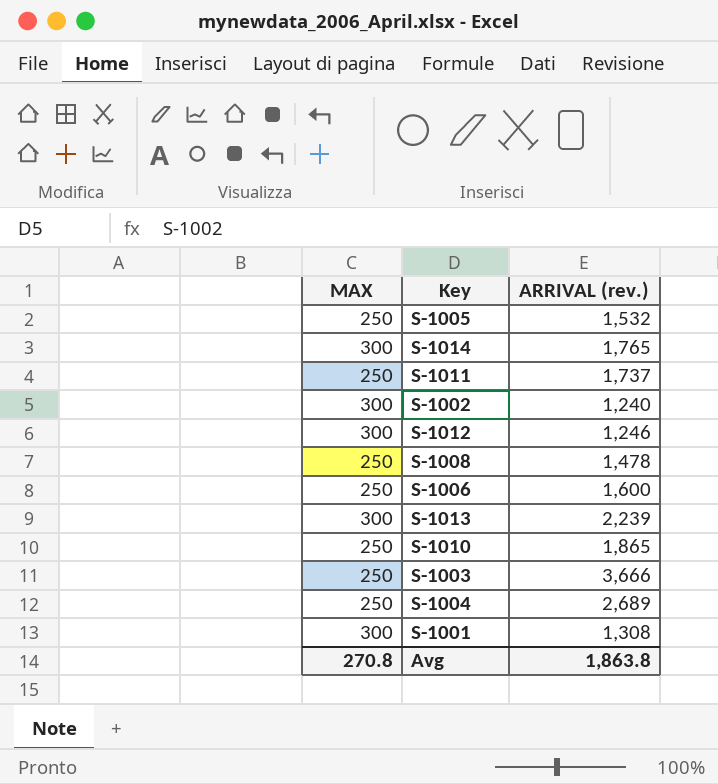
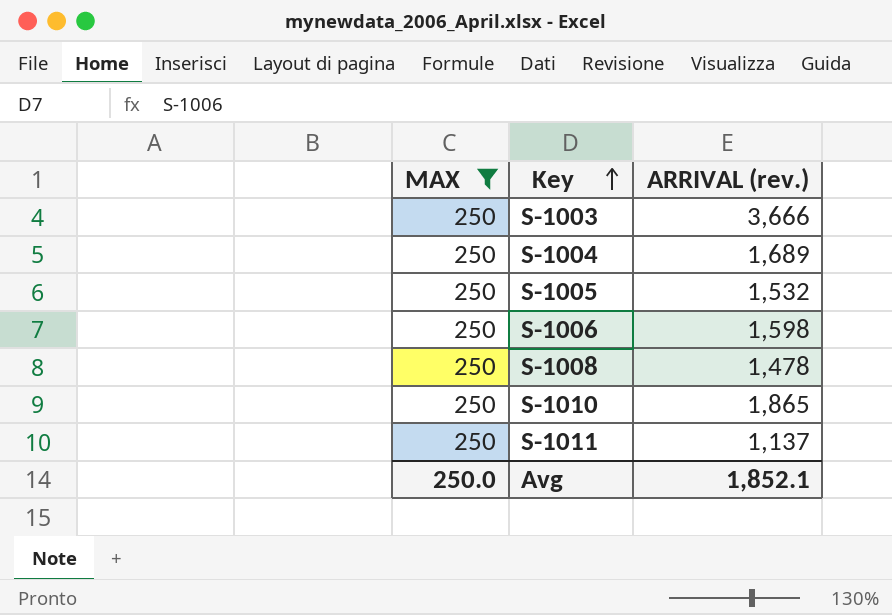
filter: none -> MAX = 250
row order: none -> Key ascending
S-1004 | ARRIVAL (rev.): 2,689 -> 1,689
S-1006 | ARRIVAL (rev.): 1,600 -> 1,598
S-1011 | ARRIVAL (rev.): 1,737 -> 1,137
Avg | MAX: 270.8 -> 250.0
Avg | ARRIVAL (rev.): 1,863.8 -> 1,852.1

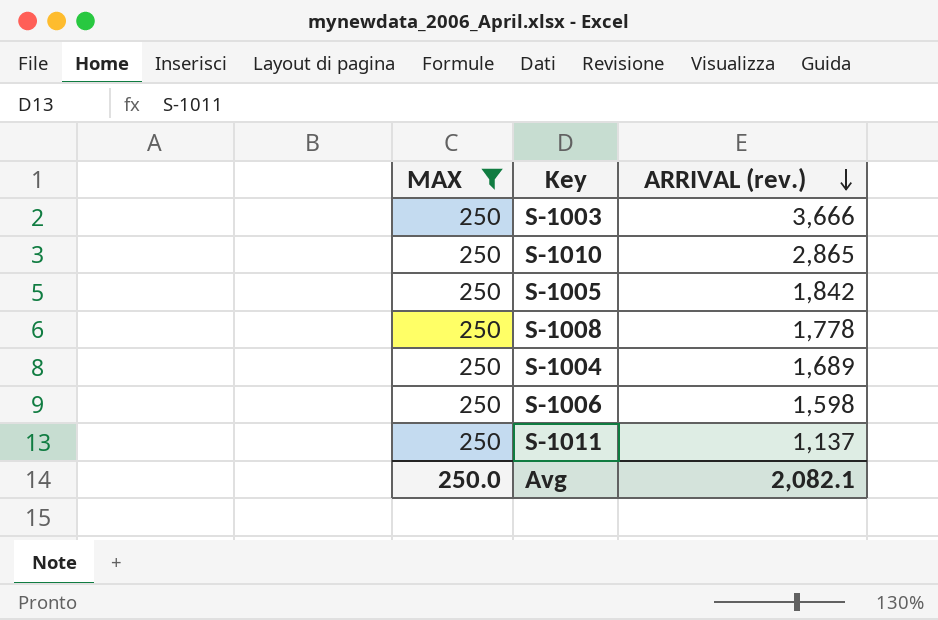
row order: Key ascending -> ARRIVAL (rev.) descending
S-1010 | ARRIVAL (rev.): 1,865 -> 2,865
S-1005 | ARRIVAL (rev.): 1,532 -> 1,842
S-1008 | ARRIVAL (rev.): 1,478 -> 1,778
Avg | ARRIVAL (rev.): 1,852.1 -> 2,082.1

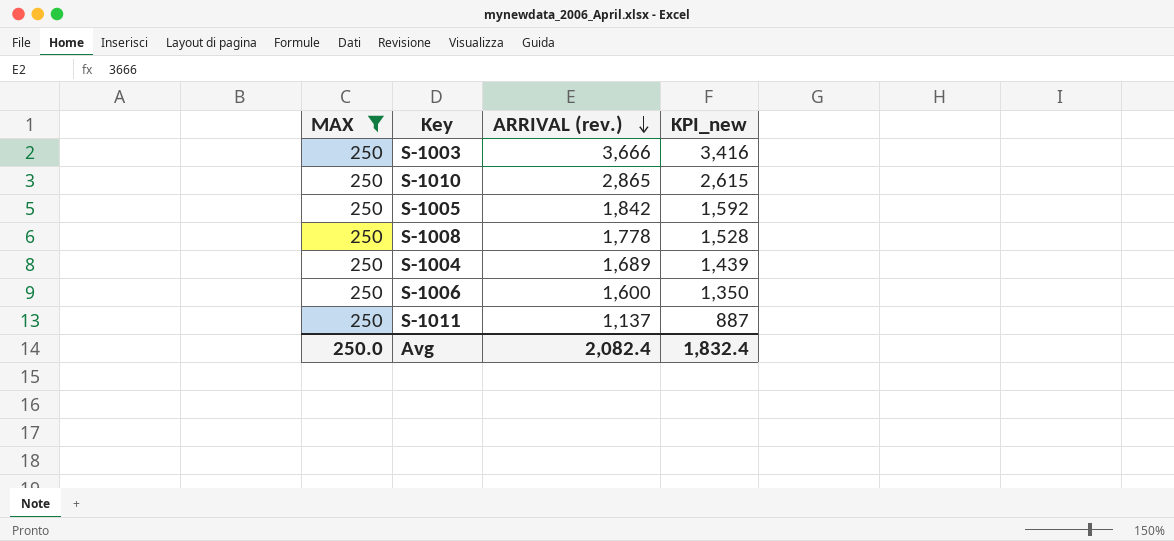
column KPI_new | formula: none -> [ARRIVAL (rev.)] - [MAX]
S-1006 | ARRIVAL (rev.): 1,598 -> 1,600
Avg | ARRIVAL (rev.): 2,082.1 -> 2,082.4

